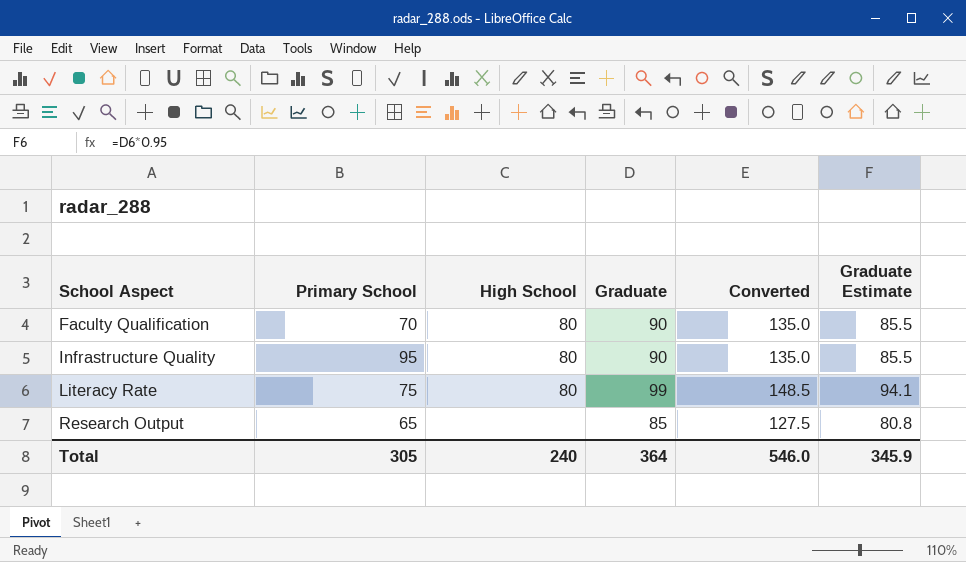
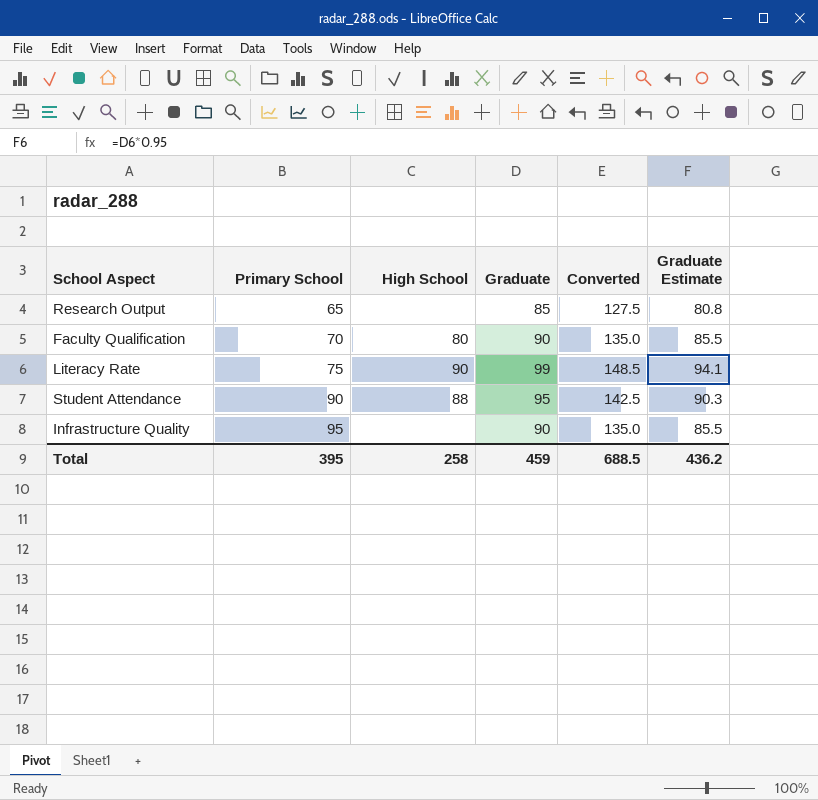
row order: School Aspect ascending -> Primary School ascending
Literacy Rate | High School: 80 -> 90
row Student Attendance: none -> 90 | 88 | 95 | 142.5 | 90.3
Infrastructure Quality | High School: 80 -> none
Total | Primary School: 305 -> 395
Total | High School: 240 -> 258
Total | Graduate: 364 -> 459
Total | Converted: 546.0 -> 688.5
Total | Graduate Estimate: 345.9 -> 436.2

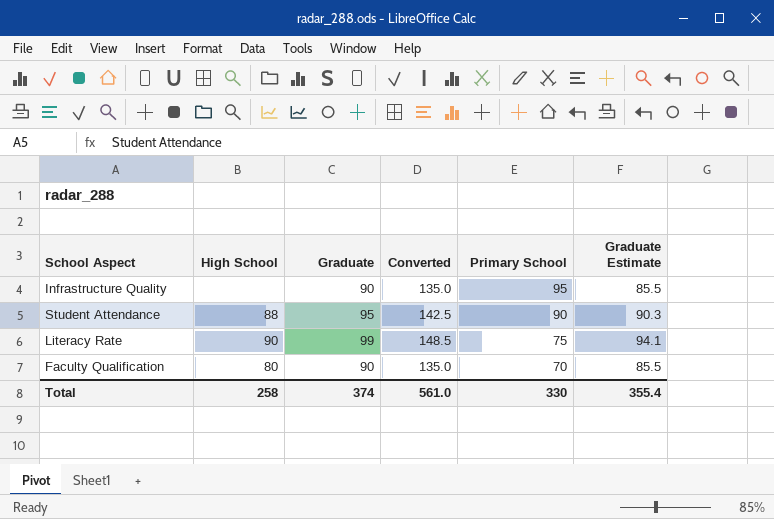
row order: Primary School ascending -> Primary School descending
column Primary School | position: 2 -> 5
row Research Output: 65 | none | 85 | 127.5 | 80.8 -> none
Total | Graduate: 459 -> 374
Total | Converted: 688.5 -> 561.0
Total | Primary School: 395 -> 330
Total | Graduate Estimate: 436.2 -> 355.4

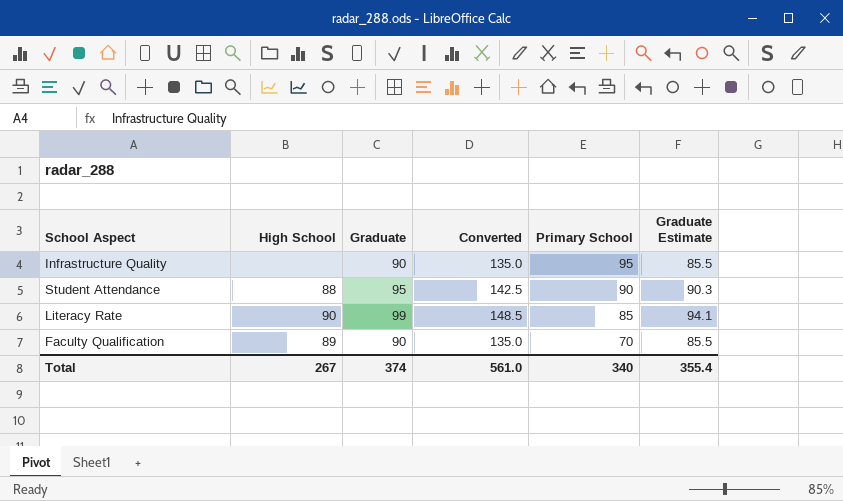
Literacy Rate | Primary School: 75 -> 85
Faculty Qualification | High School: 80 -> 89
Total | High School: 258 -> 267
Total | Primary School: 330 -> 340

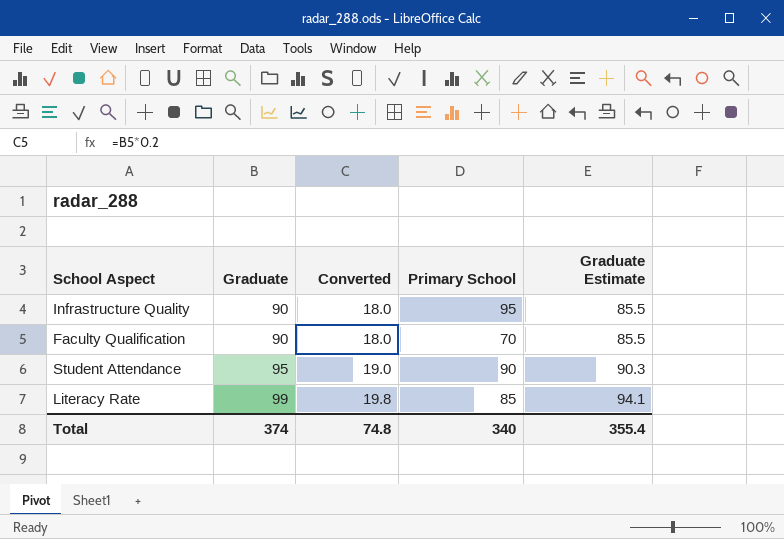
row order: Primary School descending -> Graduate ascending
column High School | position: 2 -> none
column Converted | formula: [Graduate] * 1.5 -> [Graduate] * 0.2
Total | Converted: 561.0 -> 74.8

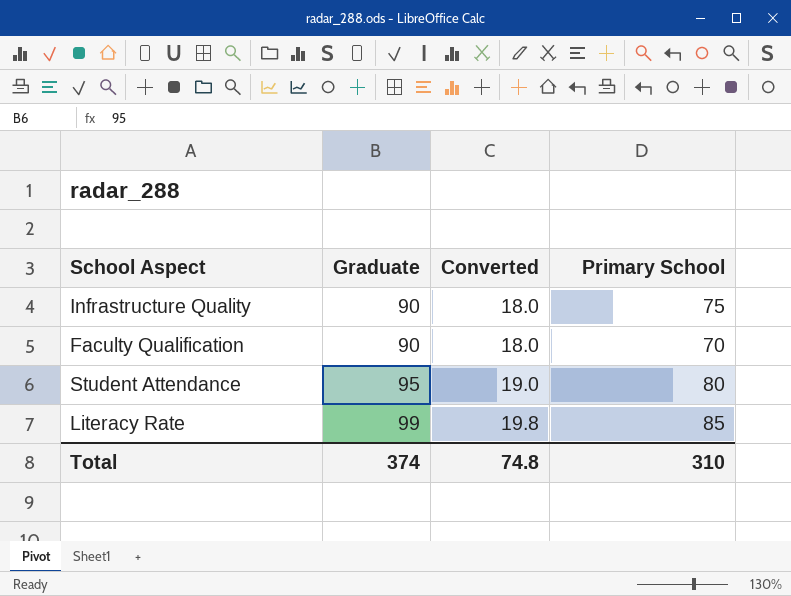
column Graduate Estimate | formula: [Graduate] * 0.95 -> none
Infrastructure Quality | Primary School: 95 -> 75
Student Attendance | Primary School: 90 -> 80
Total | Primary School: 340 -> 310

